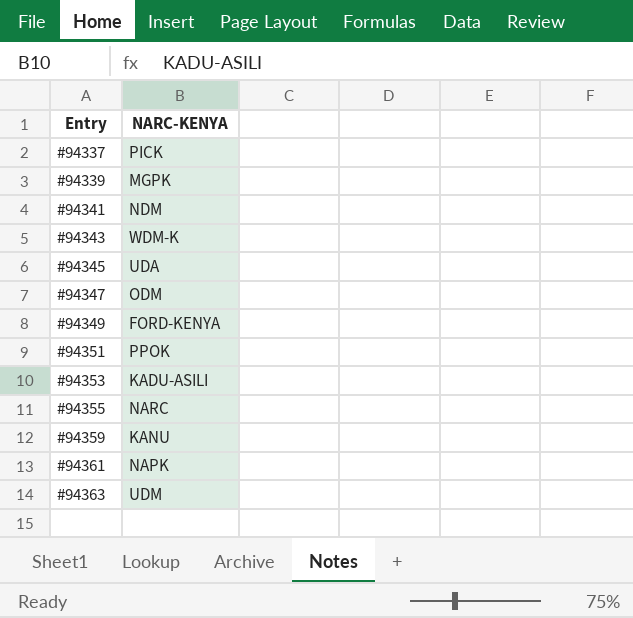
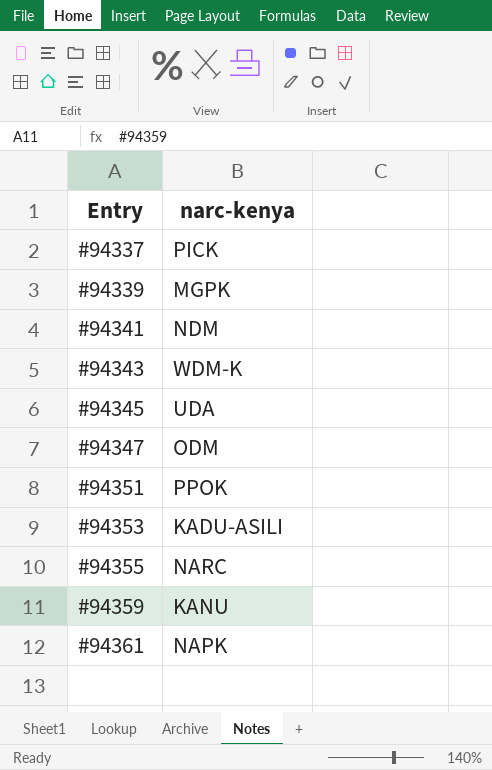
column name: NARC-KENYA -> narc-kenya
row #94349: FORD-KENYA -> none
row #94363: UDM -> none

